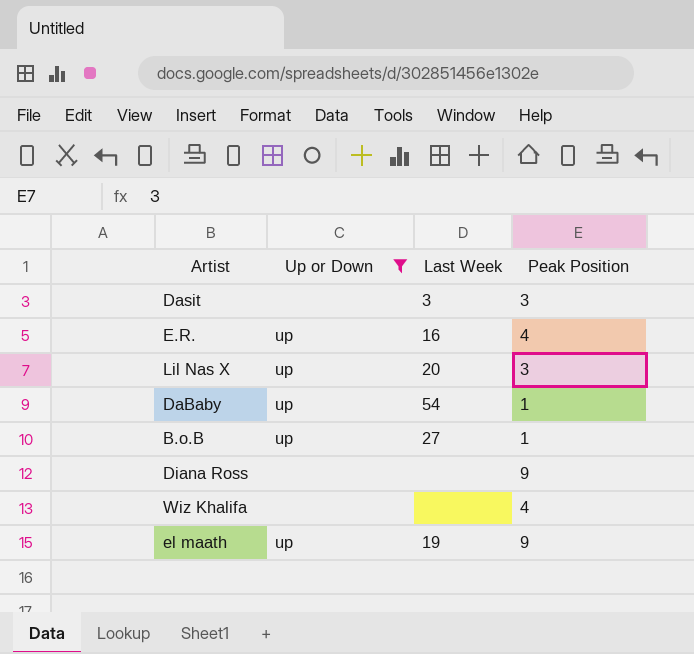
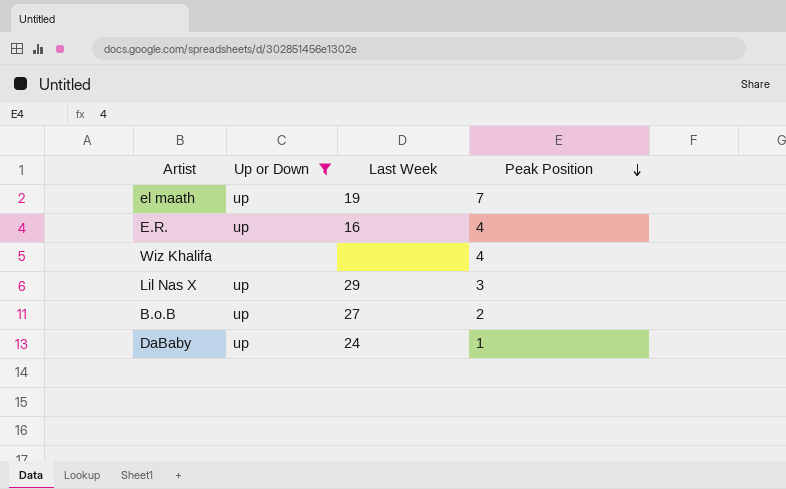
row order: none -> Peak Position descending
row Dasit: none | 3 | 3 -> none
row Diana Ross: none | none | 9 -> none
el maath | Peak Position: 9 -> 7
Lil Nas X | Last Week: 20 -> 29
B.o.B | Peak Position: 1 -> 2
DaBaby | Last Week: 54 -> 24

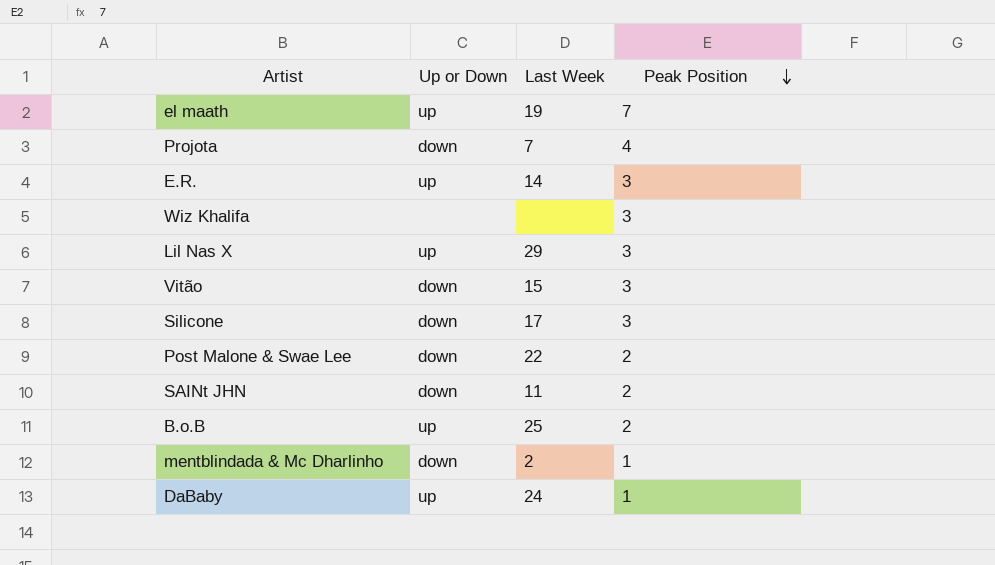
filter: Up or Down != down -> none
E.R. | Last Week: 16 -> 14
E.R. | Peak Position: 4 -> 3
Wiz Khalifa | Peak Position: 4 -> 3
B.o.B | Last Week: 27 -> 25

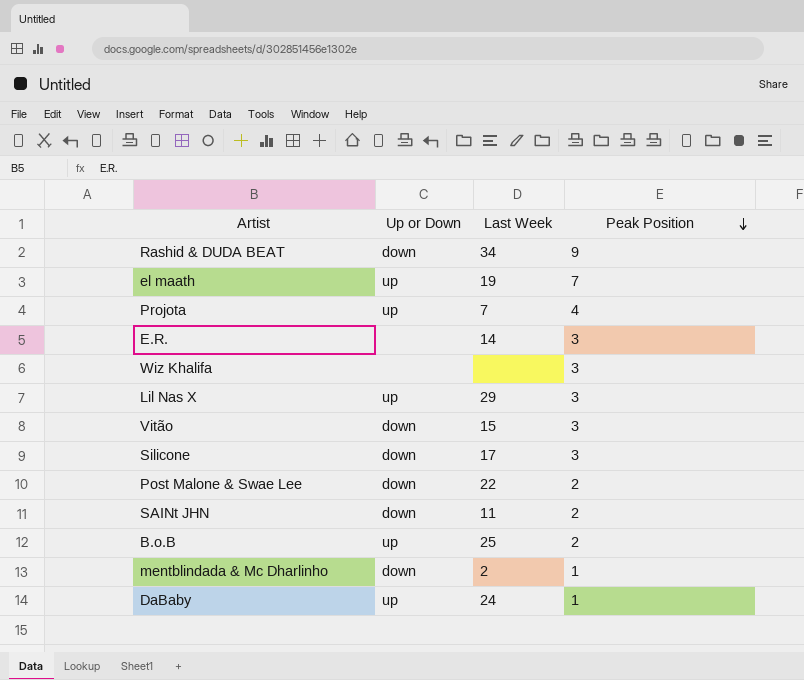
row Rashid & DUDA BEAT: none -> down | 34 | 9
Projota | Up or Down: down -> up
E.R. | Up or Down: up -> none

